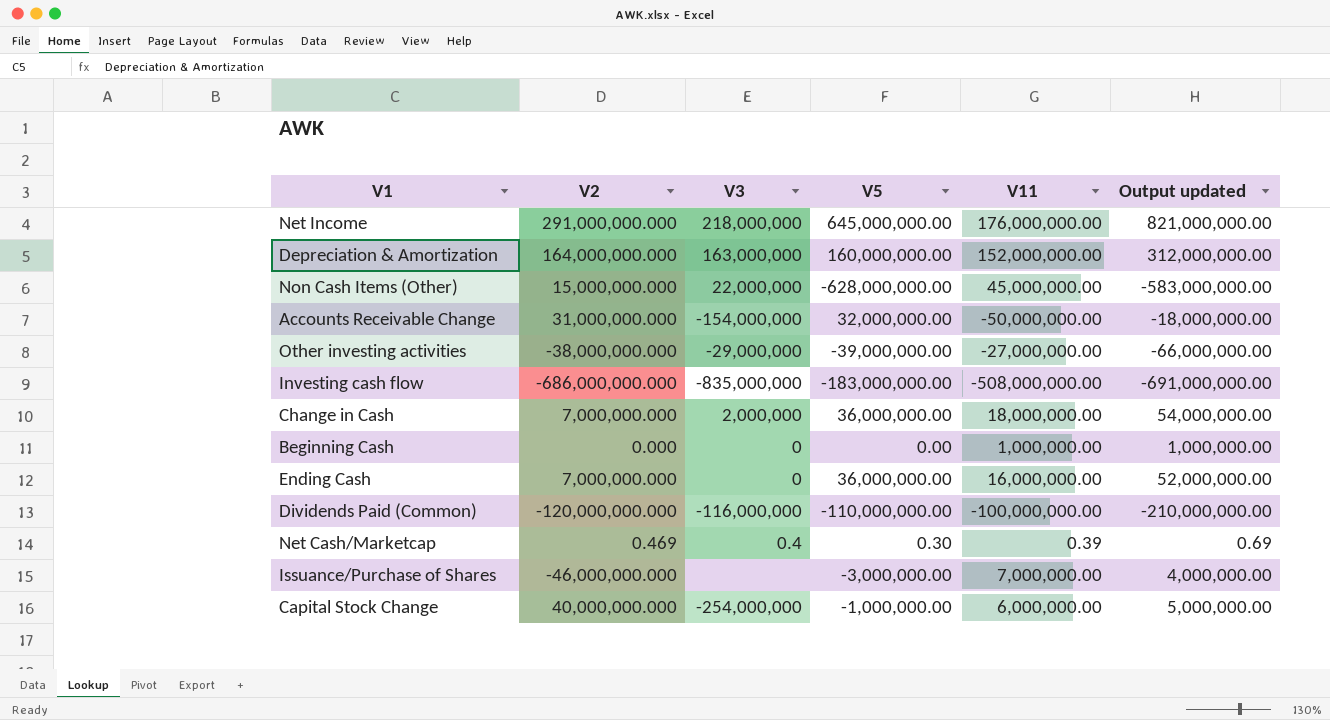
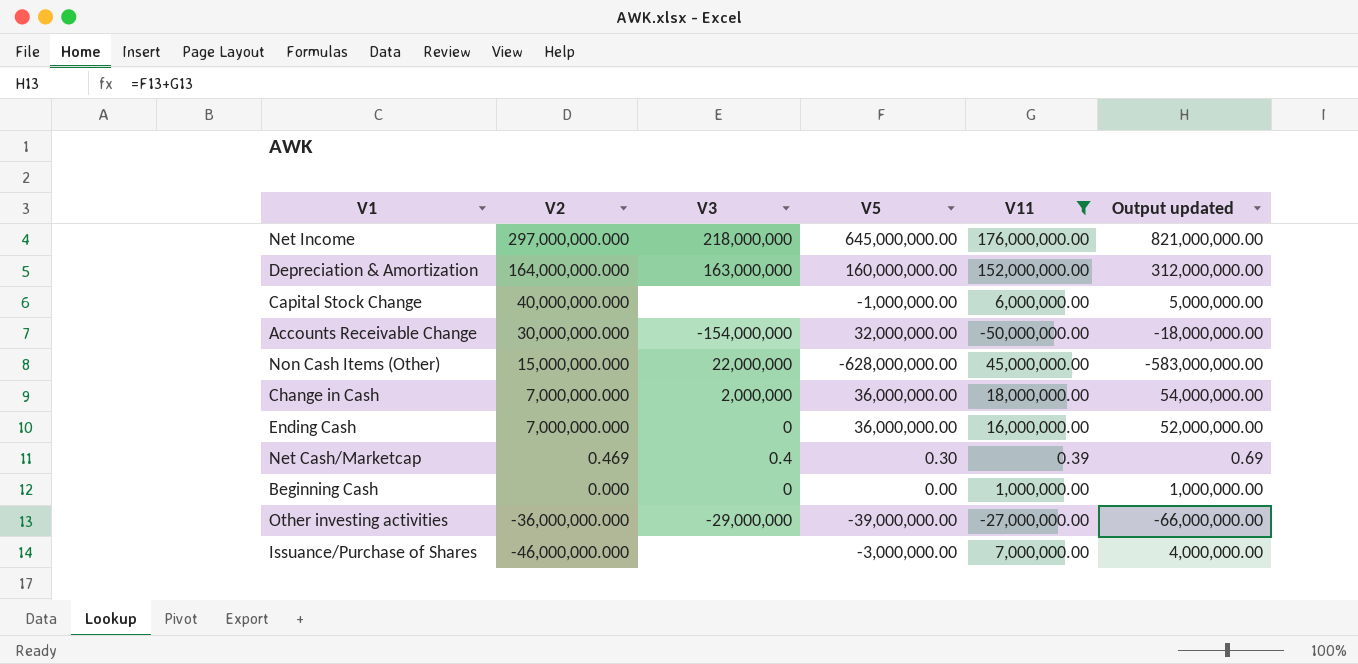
filter: none -> V11 >= -50,000,000.00
row order: none -> V2 descending
Net Income | V2: 291,000,000.000 -> 297,000,000.000
Capital Stock Change | V3: -254,000,000 -> none
Accounts Receivable Change | V2: 31,000,000.000 -> 30,000,000.000
Other investing activities | V2: -38,000,000.000 -> -36,000,000.000

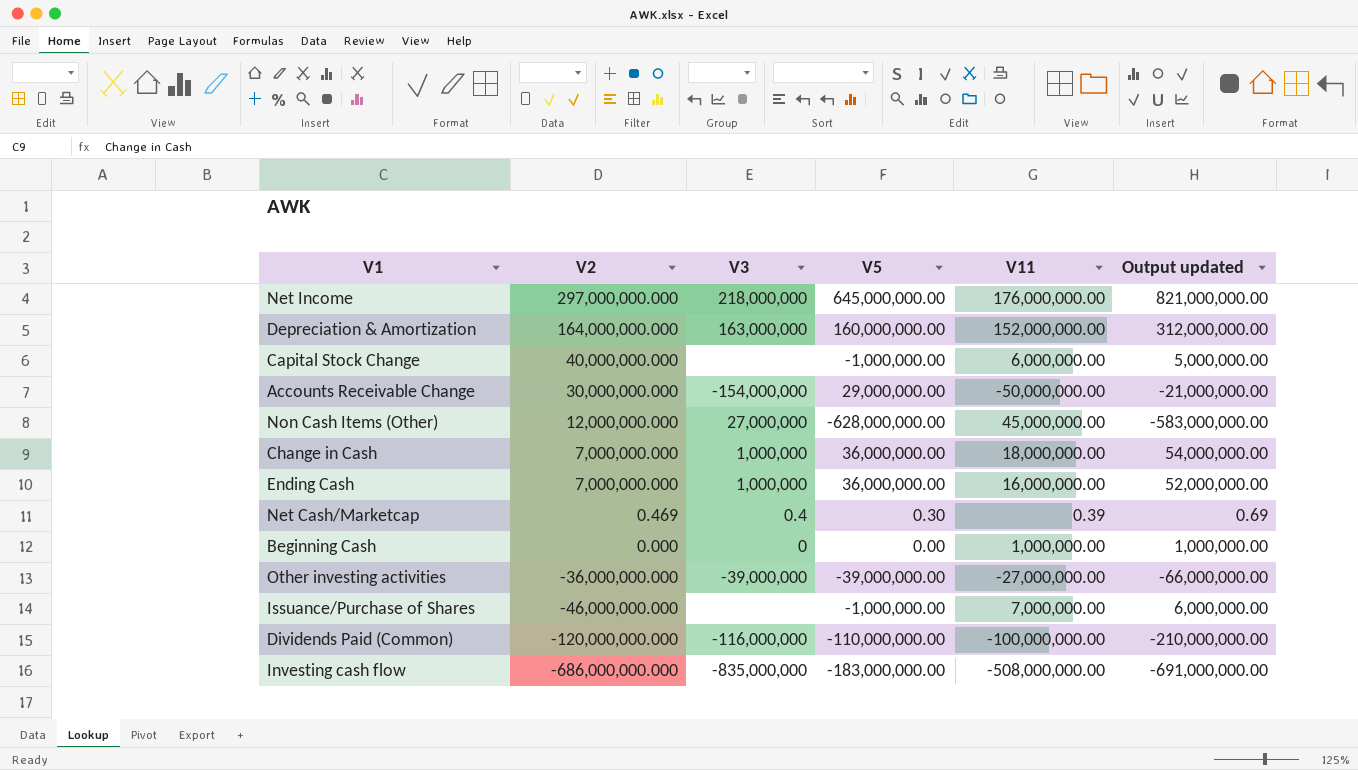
filter: V11 >= -50,000,000.00 -> none
Accounts Receivable Change | V5: 32,000,000.00 -> 29,000,000.00
Accounts Receivable Change | Output updated: -18,000,000.00 -> -21,000,000.00
Non Cash Items (Other) | V2: 15,000,000.000 -> 12,000,000.000
Non Cash Items (Other) | V3: 22,000,000 -> 27,000,000
Change in Cash | V3: 2,000,000 -> 1,000,000
Ending Cash | V3: 0 -> 1,000,000
Other investing activities | V3: -29,000,000 -> -39,000,000
Issuance/Purchase of Shares | V5: -3,000,000.00 -> -1,000,000.00
Issuance/Purchase of Shares | Output updated: 4,000,000.00 -> 6,000,000.00

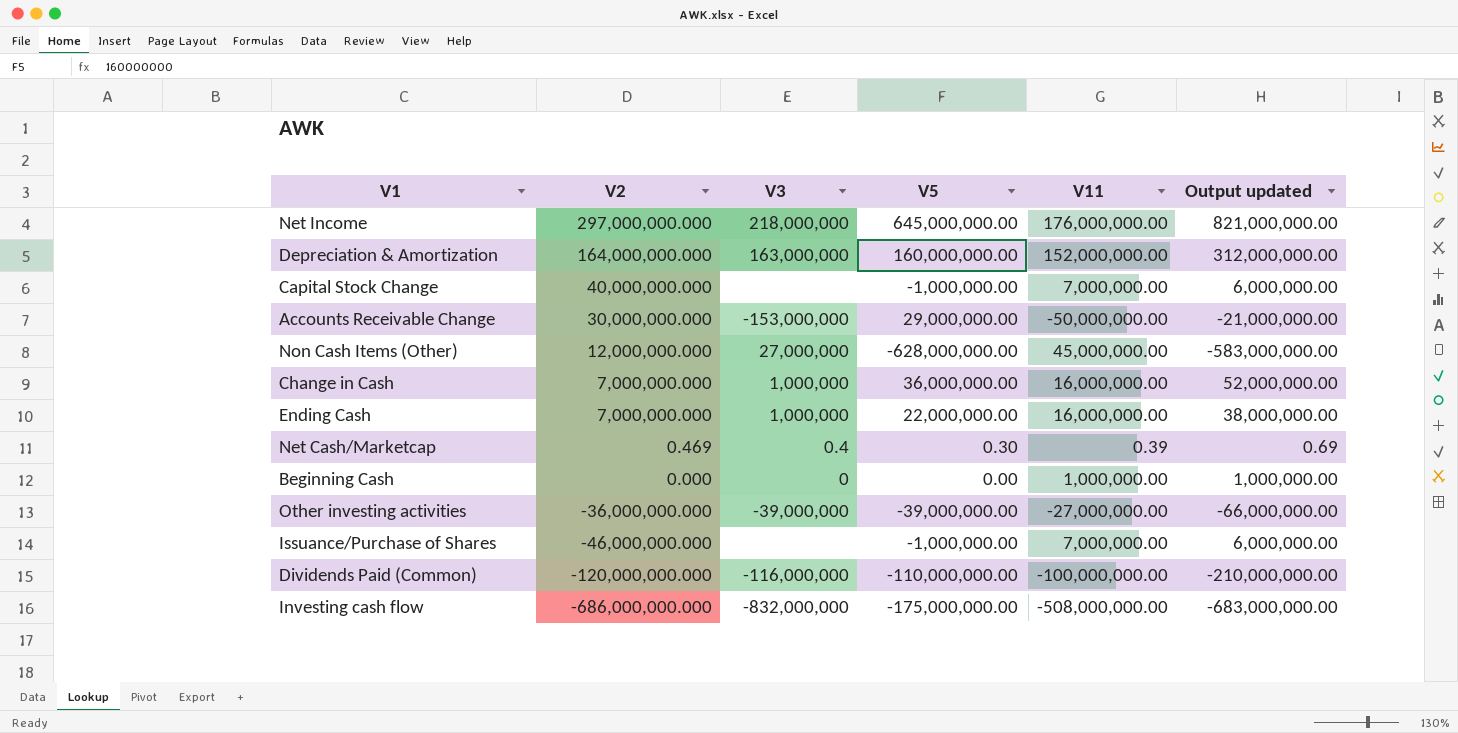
Capital Stock Change | V11: 6,000,000.00 -> 7,000,000.00
Capital Stock Change | Output updated: 5,000,000.00 -> 6,000,000.00
Accounts Receivable Change | V3: -154,000,000 -> -153,000,000
Change in Cash | V11: 18,000,000.00 -> 16,000,000.00
Change in Cash | Output updated: 54,000,000.00 -> 52,000,000.00
Ending Cash | V5: 36,000,000.00 -> 22,000,000.00
Ending Cash | Output updated: 52,000,000.00 -> 38,000,000.00
Investing cash flow | V3: -835,000,000 -> -832,000,000
Investing cash flow | V5: -183,000,000.00 -> -175,000,000.00
Investing cash flow | Output updated: -691,000,000.00 -> -683,000,000.00

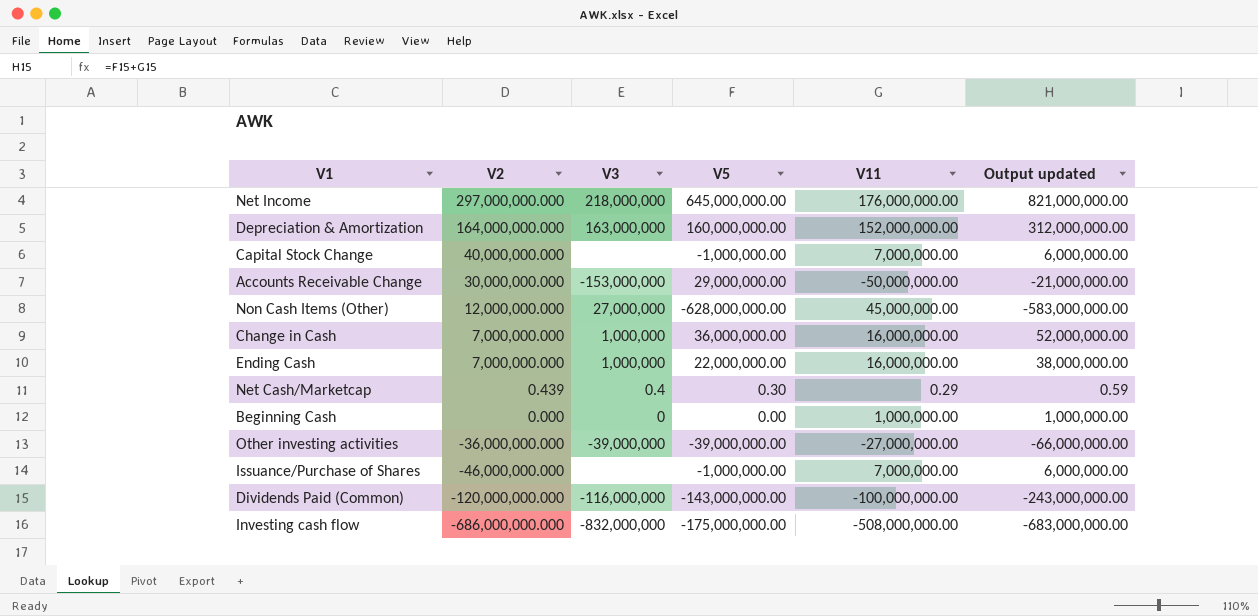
Net Cash/Marketcap | V2: 0.469 -> 0.439
Net Cash/Marketcap | V11: 0.39 -> 0.29
Net Cash/Marketcap | Output updated: 0.69 -> 0.59
Dividends Paid (Common) | V5: -110,000,000.00 -> -143,000,000.00
Dividends Paid (Common) | Output updated: -210,000,000.00 -> -243,000,000.00

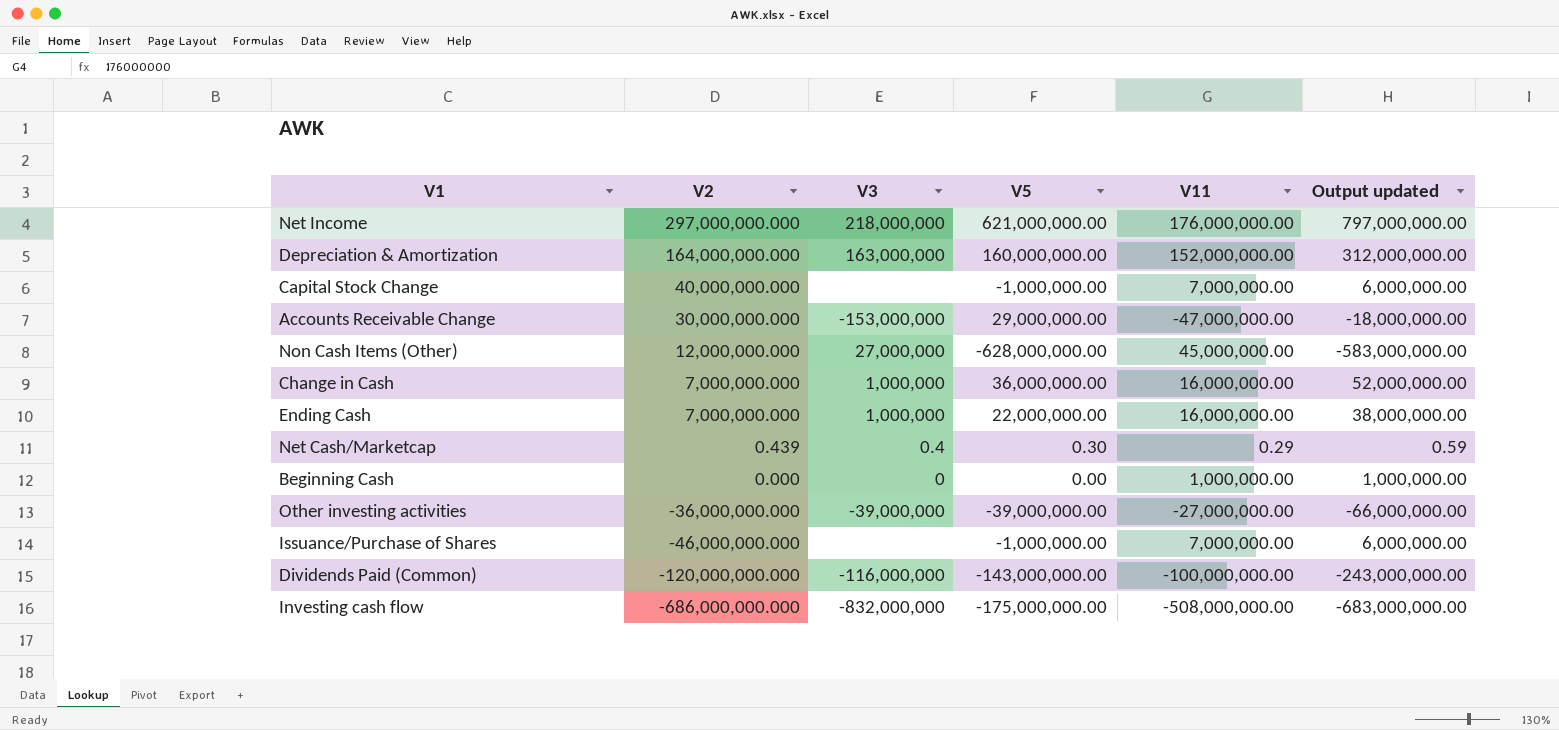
Net Income | V5: 645,000,000.00 -> 621,000,000.00
Net Income | Output updated: 821,000,000.00 -> 797,000,000.00
Accounts Receivable Change | V11: -50,000,000.00 -> -47,000,000.00
Accounts Receivable Change | Output updated: -21,000,000.00 -> -18,000,000.00

